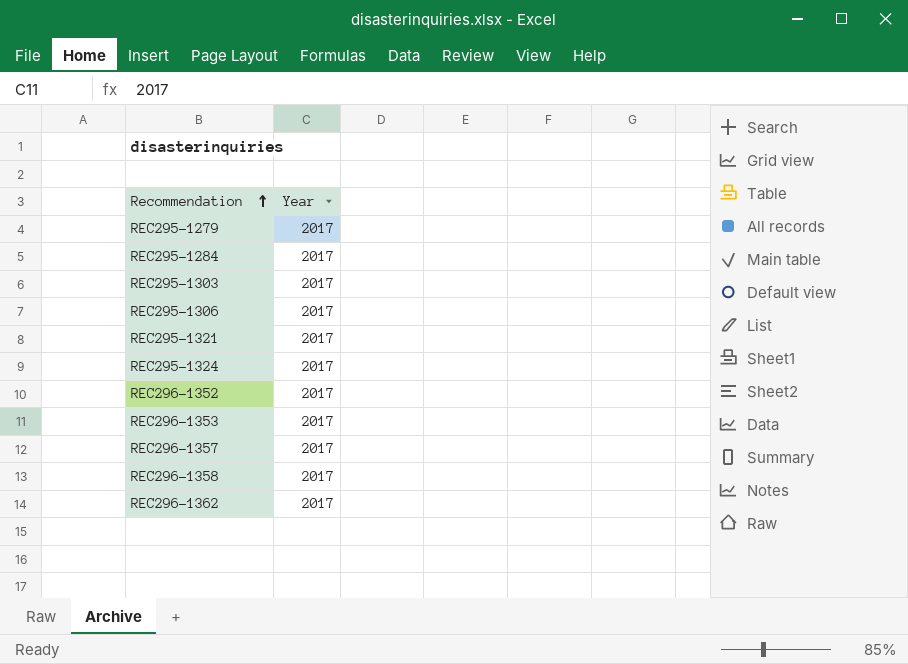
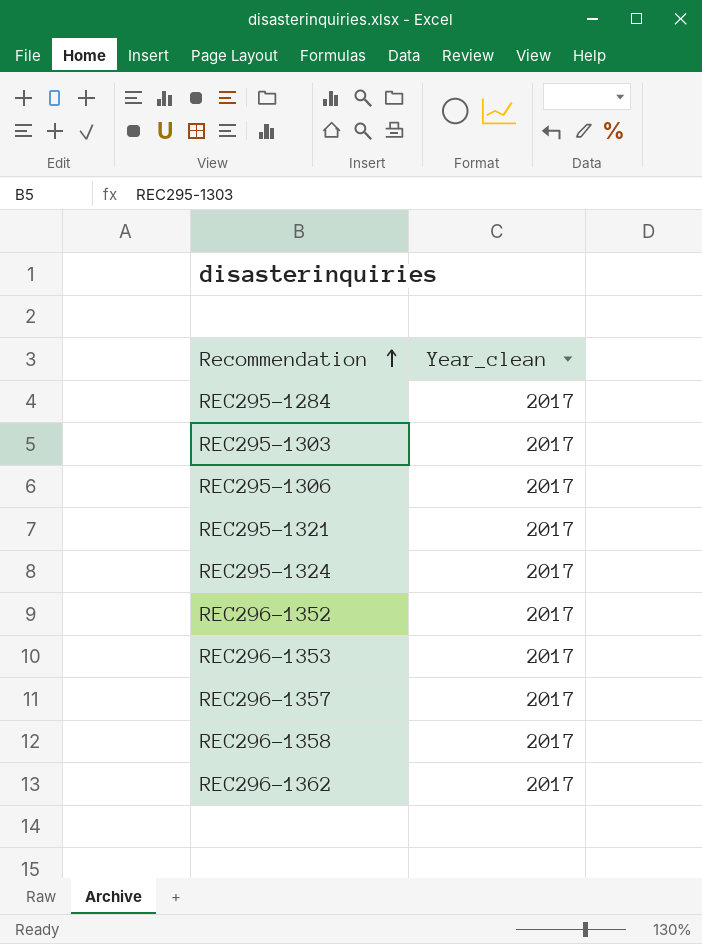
column name: Year -> Year_clean
row REC295-1279: 2017 -> none

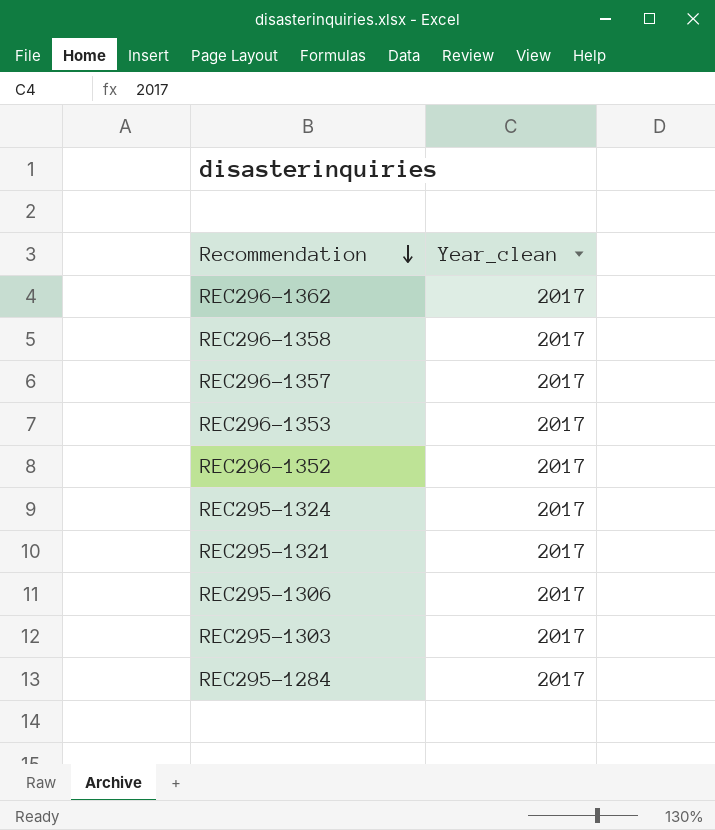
row order: Recommendation ascending -> Recommendation descending

